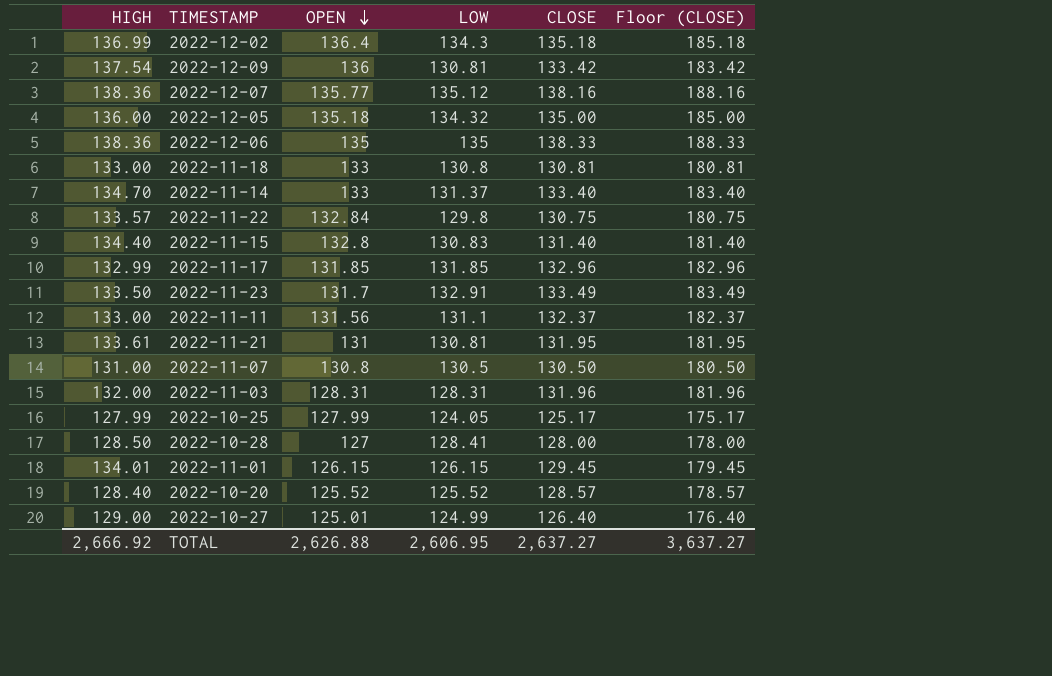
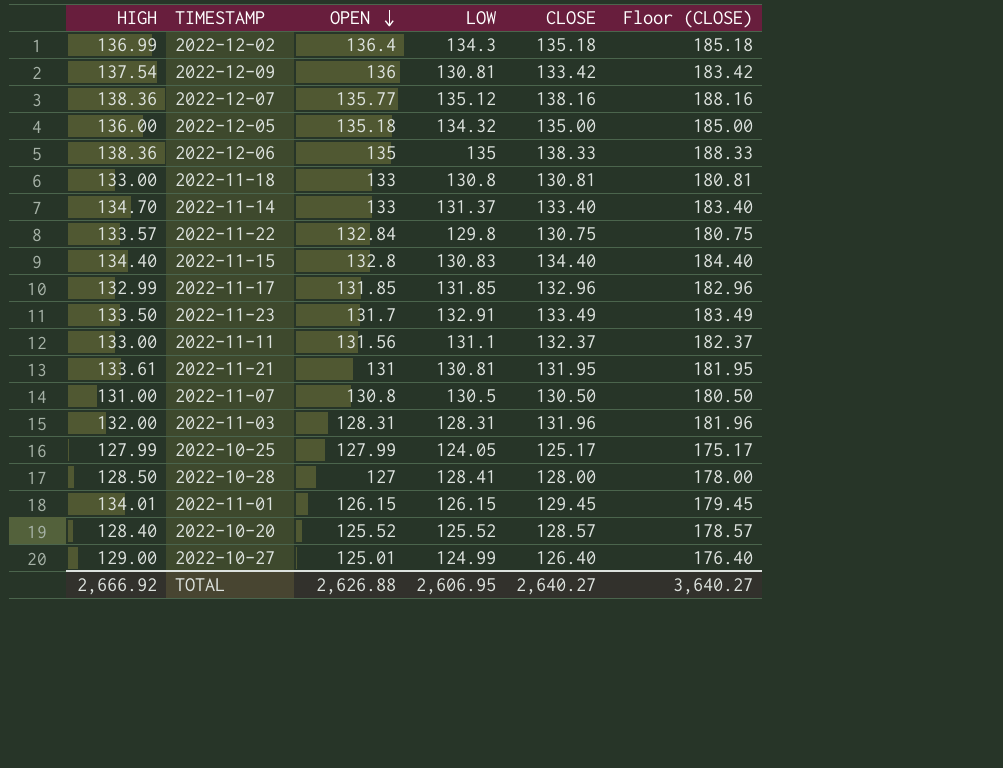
2022-11-15 | CLOSE: 131.40 -> 134.40
2022-11-15 | Floor (CLOSE): 181.40 -> 184.40
TOTAL | CLOSE: 2,637.27 -> 2,640.27
TOTAL | Floor (CLOSE): 3,637.27 -> 3,640.27

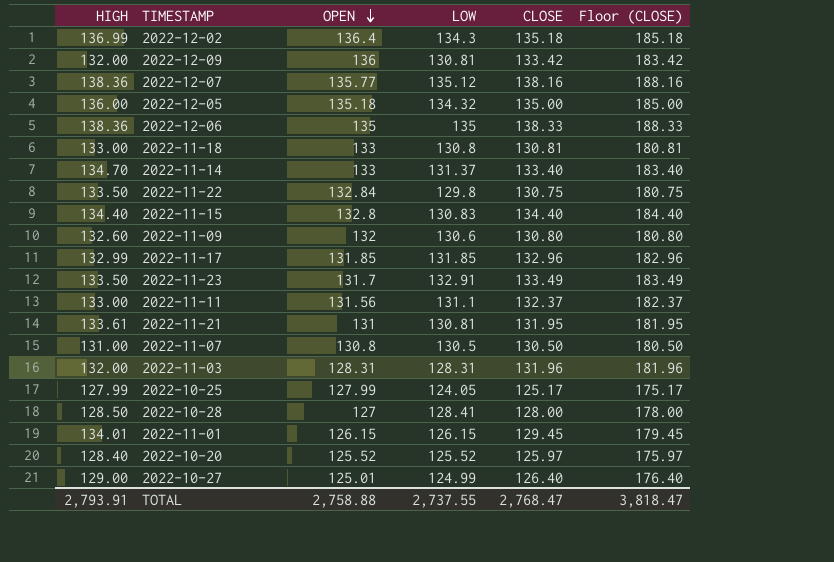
2022-12-09 | HIGH: 137.54 -> 132.00
2022-11-22 | HIGH: 133.57 -> 133.50
row 2022-11-09: none -> 132.60 | 132 | 130.6 | 130.80 | 180.80
2022-10-20 | CLOSE: 128.57 -> 125.97
2022-10-20 | Floor (CLOSE): 178.57 -> 175.97
TOTAL | HIGH: 2,666.92 -> 2,793.91
TOTAL | OPEN: 2,626.88 -> 2,758.88
TOTAL | LOW: 2,606.95 -> 2,737.55
TOTAL | CLOSE: 2,640.27 -> 2,768.47
TOTAL | Floor (CLOSE): 3,640.27 -> 3,818.47

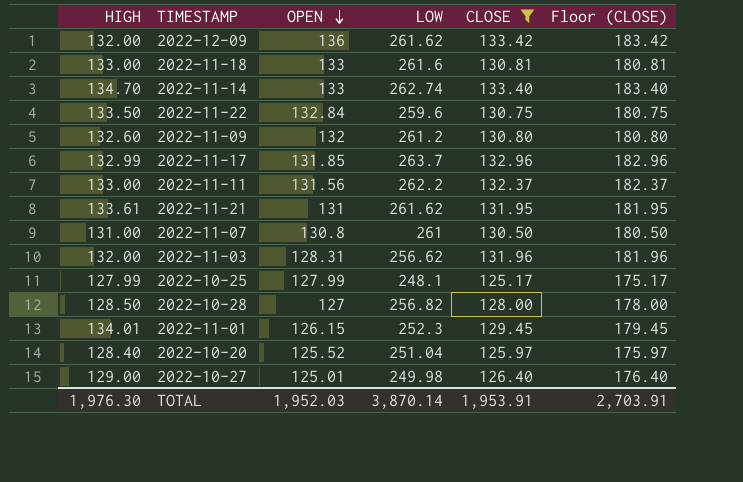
filter: none -> CLOSE <= 133.42
2022-12-09 | LOW: 130.81 -> 261.62
2022-11-18 | LOW: 130.8 -> 261.6
2022-11-14 | LOW: 131.37 -> 262.74
2022-11-22 | LOW: 129.8 -> 259.6
2022-11-09 | LOW: 130.6 -> 261.2
2022-11-17 | LOW: 131.85 -> 263.7
2022-11-11 | LOW: 131.1 -> 262.2
2022-11-21 | LOW: 130.81 -> 261.62
2022-11-07 | LOW: 130.5 -> 261
2022-11-03 | LOW: 128.31 -> 256.62
2022-10-25 | LOW: 124.05 -> 248.1
2022-10-28 | LOW: 128.41 -> 256.82
2022-11-01 | LOW: 126.15 -> 252.3
2022-10-20 | LOW: 125.52 -> 251.04
2022-10-27 | LOW: 124.99 -> 249.98
TOTAL | HIGH: 2,793.91 -> 1,976.30
TOTAL | OPEN: 2,758.88 -> 1,952.03
TOTAL | LOW: 2,737.55 -> 3,870.14
TOTAL | CLOSE: 2,768.47 -> 1,953.91
TOTAL | Floor (CLOSE): 3,818.47 -> 2,703.91

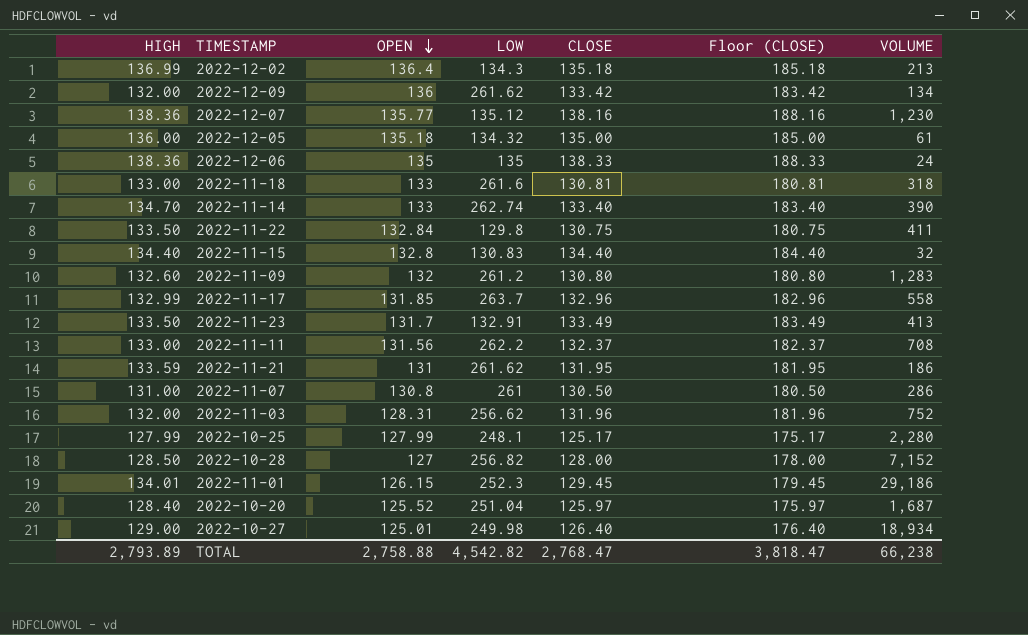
filter: CLOSE <= 133.42 -> none
column VOLUME | position: none -> 7
2022-11-22 | LOW: 259.6 -> 129.8
2022-11-21 | HIGH: 133.61 -> 133.59
TOTAL | HIGH: 1,976.30 -> 2,793.89
TOTAL | OPEN: 1,952.03 -> 2,758.88
TOTAL | LOW: 3,870.14 -> 4,542.82
TOTAL | CLOSE: 1,953.91 -> 2,768.47
TOTAL | Floor (CLOSE): 2,703.91 -> 3,818.47

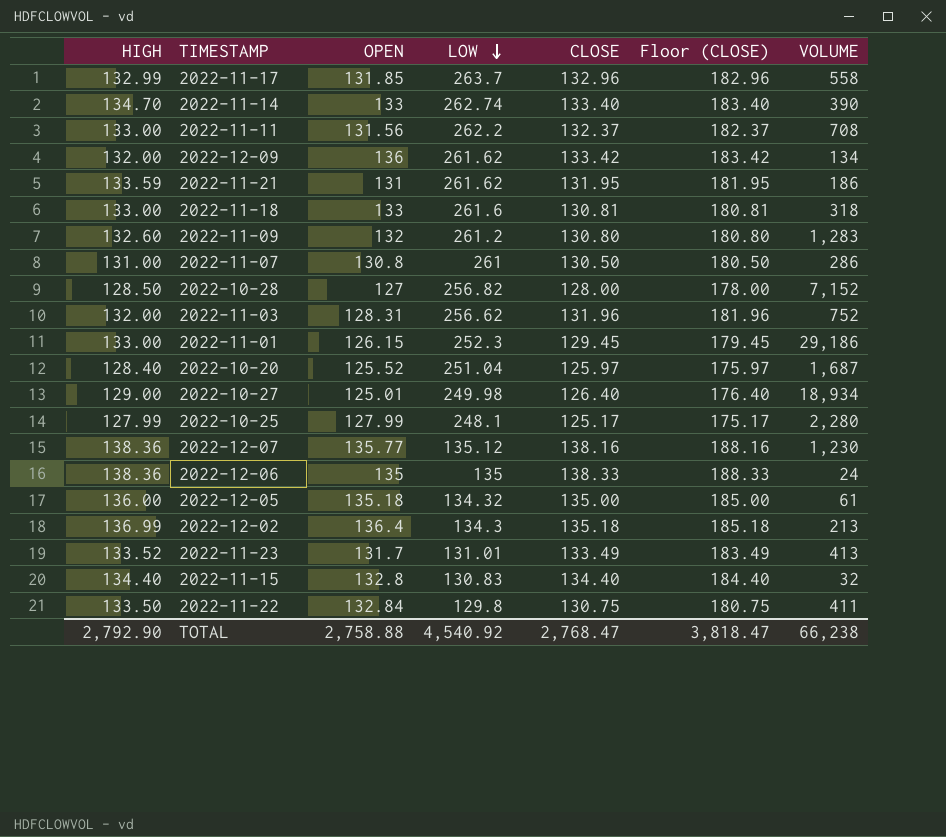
row order: OPEN descending -> LOW descending
2022-11-01 | HIGH: 134.01 -> 133.00
2022-11-23 | HIGH: 133.50 -> 133.52
2022-11-23 | LOW: 132.91 -> 131.01
TOTAL | HIGH: 2,793.89 -> 2,792.90
TOTAL | LOW: 4,542.82 -> 4,540.92

